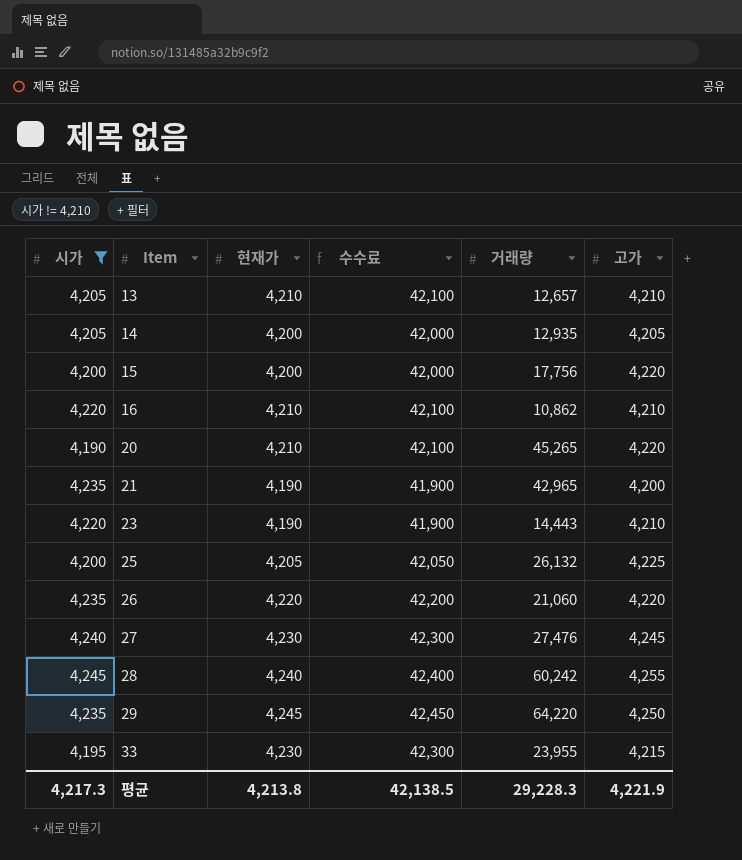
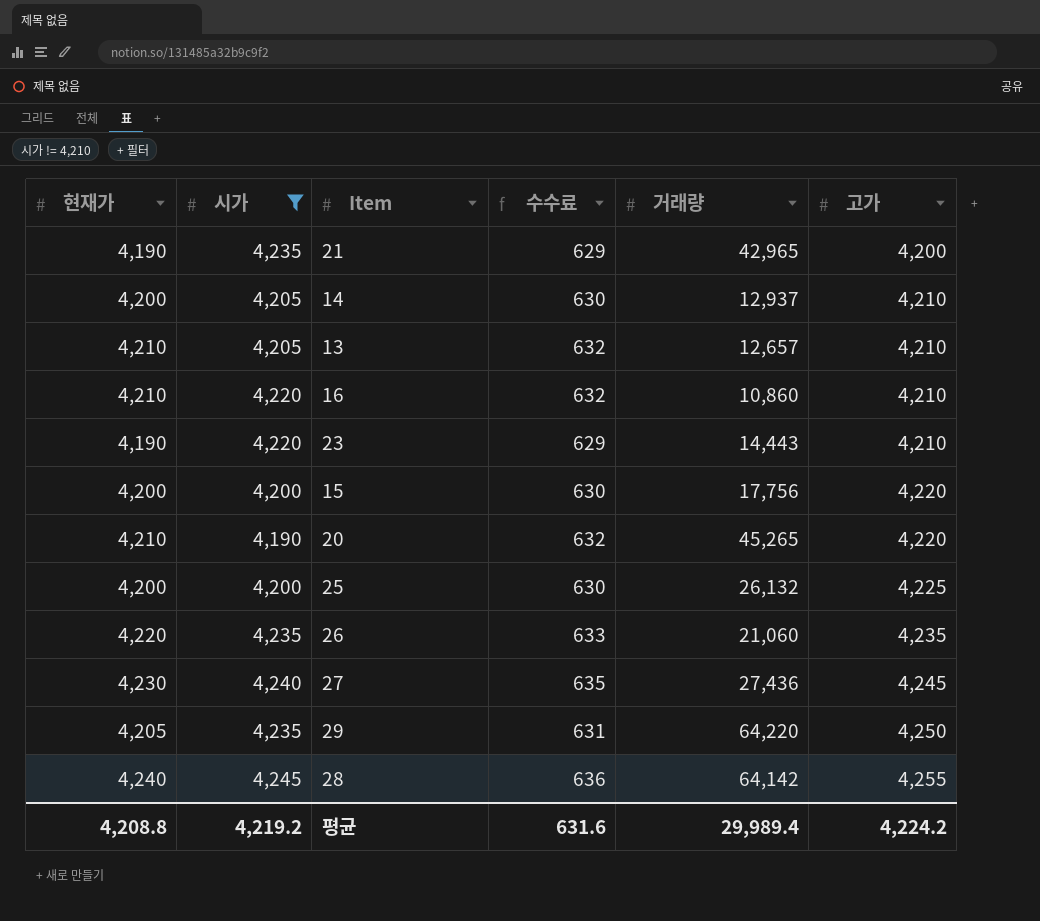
row order: Item ascending -> 고가 ascending
column 현재가 | position: 3 -> 1
column 수수료 | formula: [현재가] * 10 -> [현재가] * 0.15
row 33: 4,195 | 4,230 | 42,300 | 23,955 | 4,215 -> none
14 | 거래량: 12,935 -> 12,937
14 | 고가: 4,205 -> 4,210
16 | 거래량: 10,862 -> 10,860
25 | 현재가: 4,205 -> 4,200
26 | 고가: 4,220 -> 4,235
27 | 거래량: 27,476 -> 27,436
29 | 현재가: 4,245 -> 4,205
28 | 거래량: 60,242 -> 64,142
평균 | 현재가: 4,213.8 -> 4,208.8
평균 | 시가: 4,217.3 -> 4,219.2
평균 | 수수료: 42,138.5 -> 631.6
평균 | 거래량: 29,228.3 -> 29,989.4
평균 | 고가: 4,221.9 -> 4,224.2

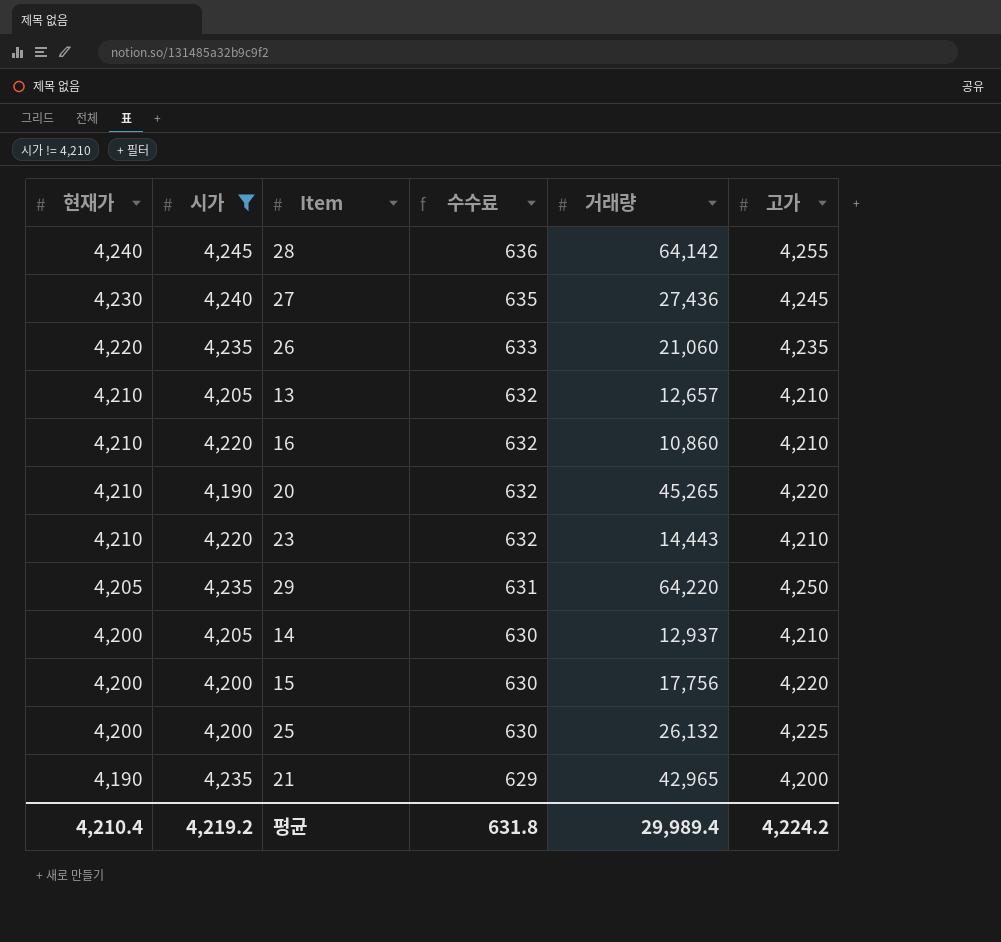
row order: 고가 ascending -> 현재가 descending
23 | 현재가: 4,190 -> 4,210
23 | 수수료: 629 -> 632
평균 | 현재가: 4,208.8 -> 4,210.4
평균 | 수수료: 631.6 -> 631.8

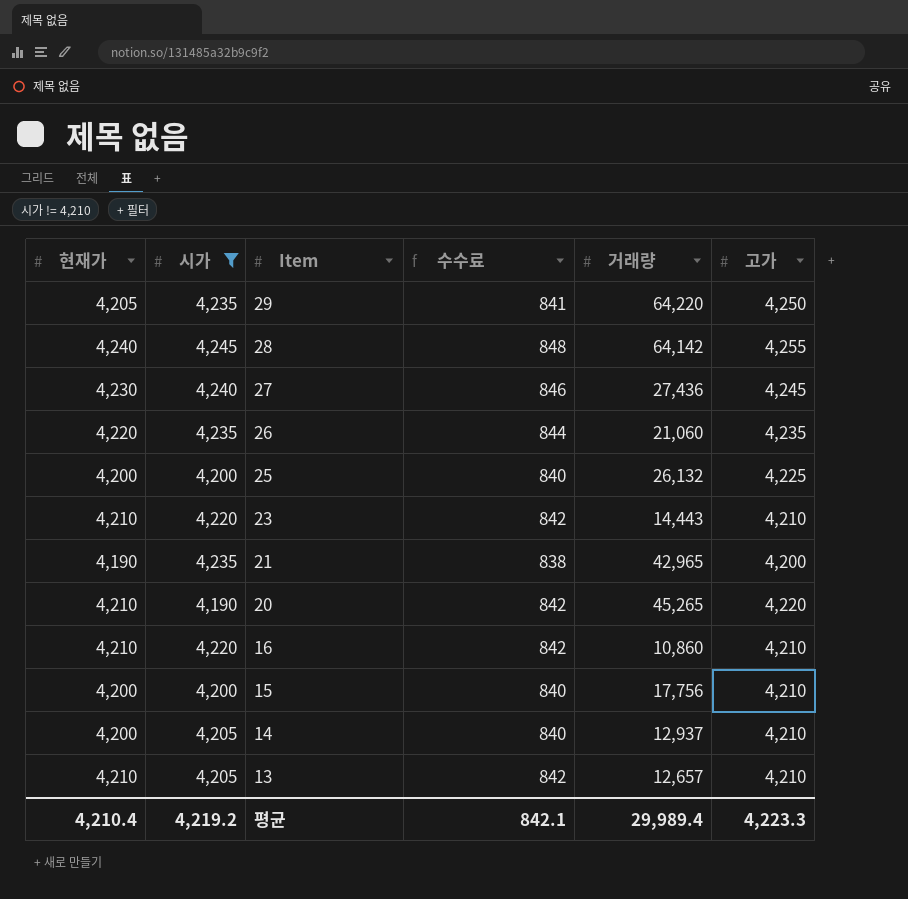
row order: 현재가 descending -> Item descending
column 수수료 | formula: [현재가] * 0.15 -> [현재가] * 0.2
15 | 고가: 4,220 -> 4,210
평균 | 수수료: 631.8 -> 842.1
평균 | 고가: 4,224.2 -> 4,223.3

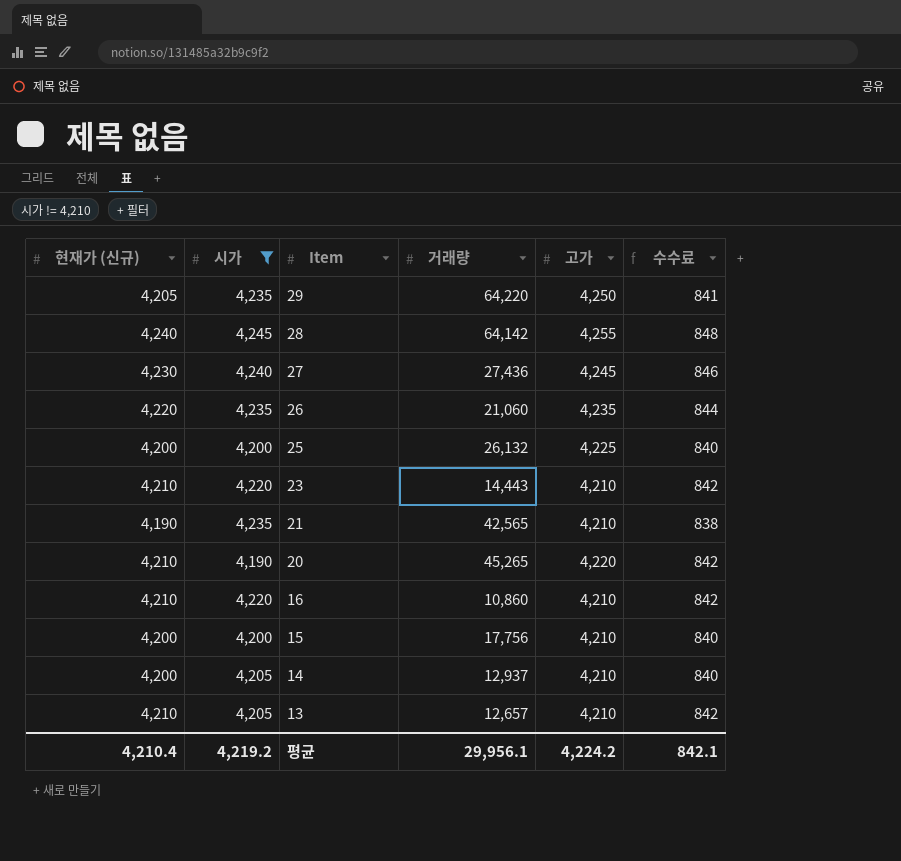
column name: 현재가 -> 현재가 (신규)
column 수수료 | position: 4 -> 6
21 | 거래량: 42,965 -> 42,565
21 | 고가: 4,200 -> 4,210
평균 | 거래량: 29,989.4 -> 29,956.1
평균 | 고가: 4,223.3 -> 4,224.2

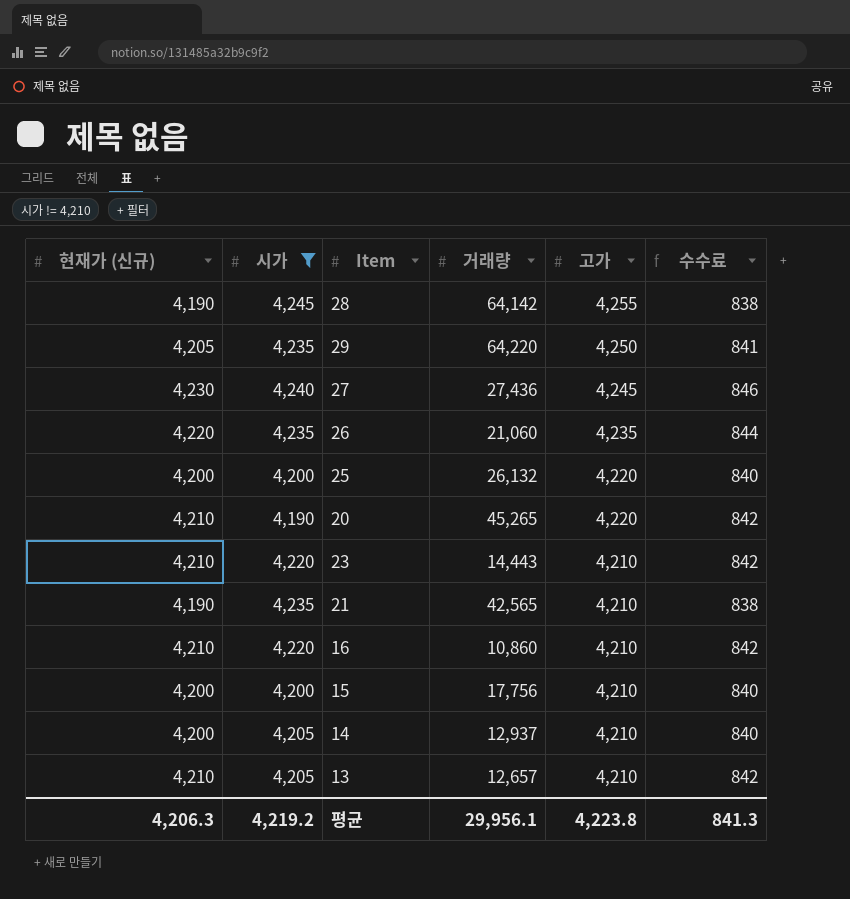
row order: Item descending -> 고가 descending
28 | 현재가 (신규): 4,240 -> 4,190
28 | 수수료: 848 -> 838
25 | 고가: 4,225 -> 4,220
평균 | 현재가 (신규): 4,210.4 -> 4,206.3
평균 | 고가: 4,224.2 -> 4,223.8
평균 | 수수료: 842.1 -> 841.3

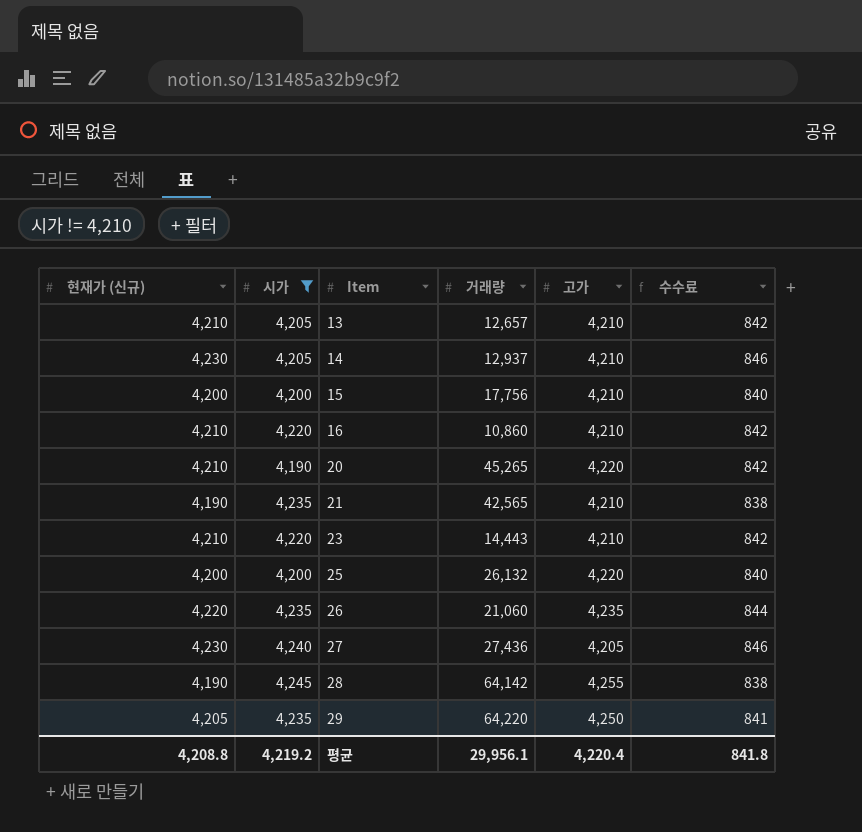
row order: 고가 descending -> Item ascending
14 | 현재가 (신규): 4,200 -> 4,230
14 | 수수료: 840 -> 846
27 | 고가: 4,245 -> 4,205
평균 | 현재가 (신규): 4,206.3 -> 4,208.8
평균 | 고가: 4,223.8 -> 4,220.4
평균 | 수수료: 841.3 -> 841.8

